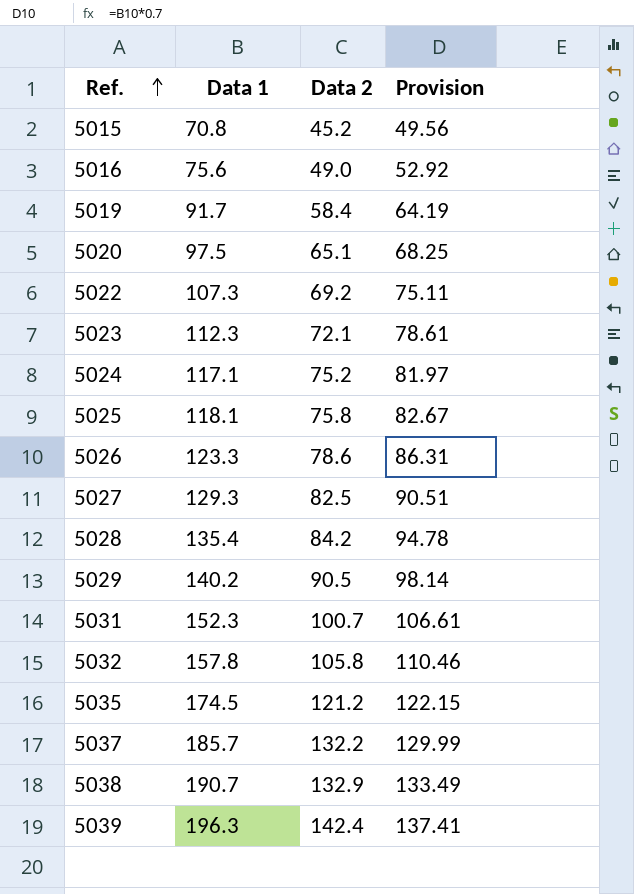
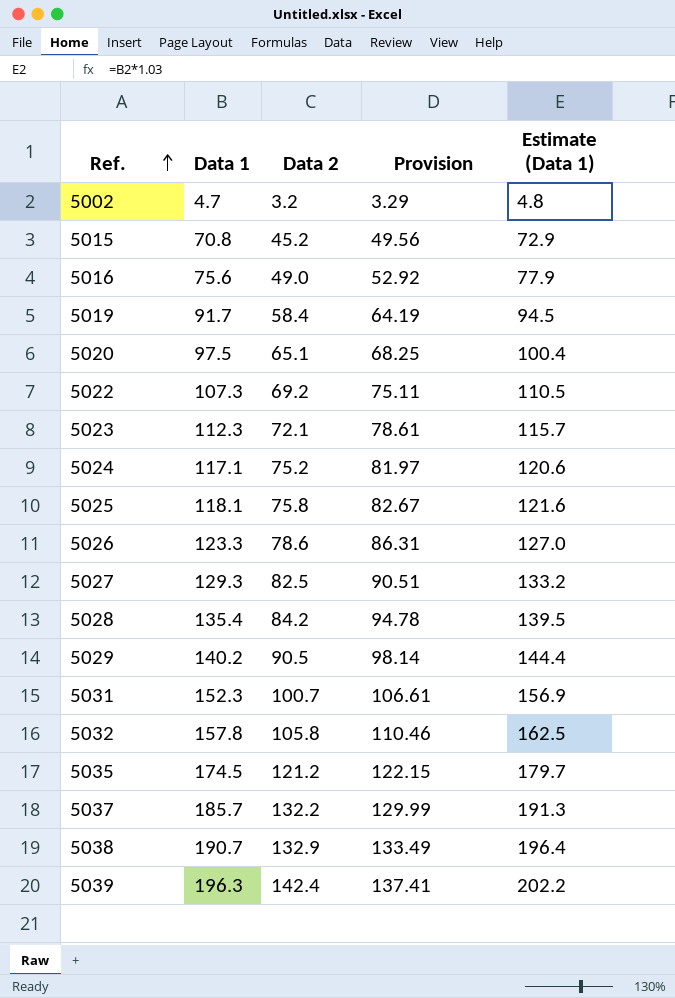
column Estimate (Data 1) | formula: none -> [Data 1] * 1.03
row 5002: none -> 4.7 | 3.2 | 3.29 | 4.8

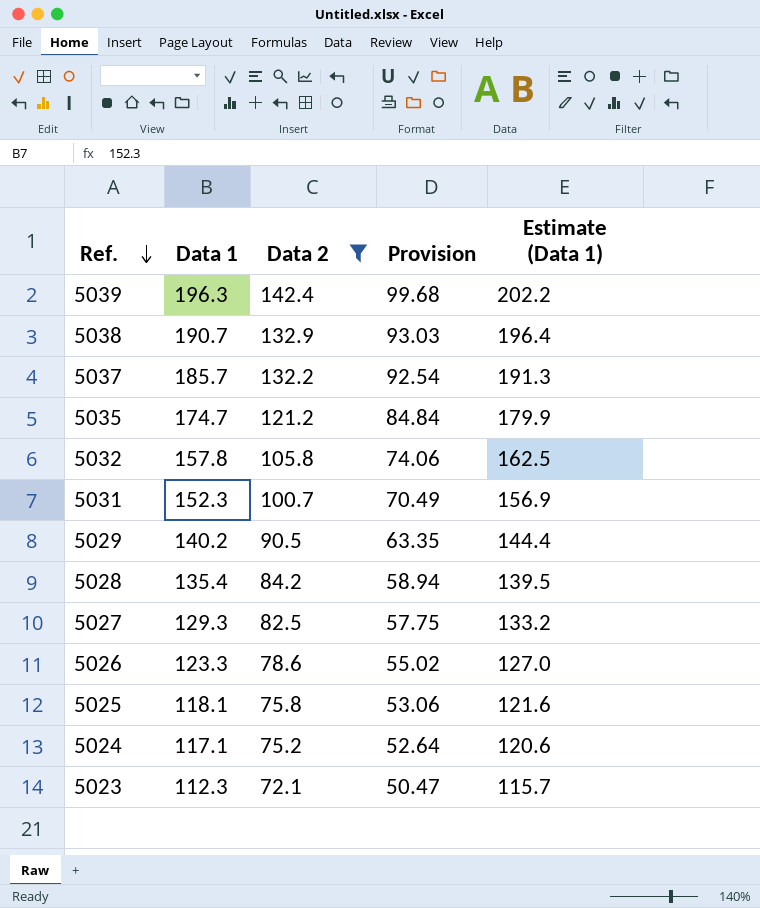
filter: none -> Data 2 >= 72.1
row order: Ref. ascending -> Ref. descending
column Provision | formula: [Data 1] * 0.7 -> [Data 2] * 0.7
5035 | Data 1: 174.5 -> 174.7
5035 | Estimate (Data 1): 179.7 -> 179.9

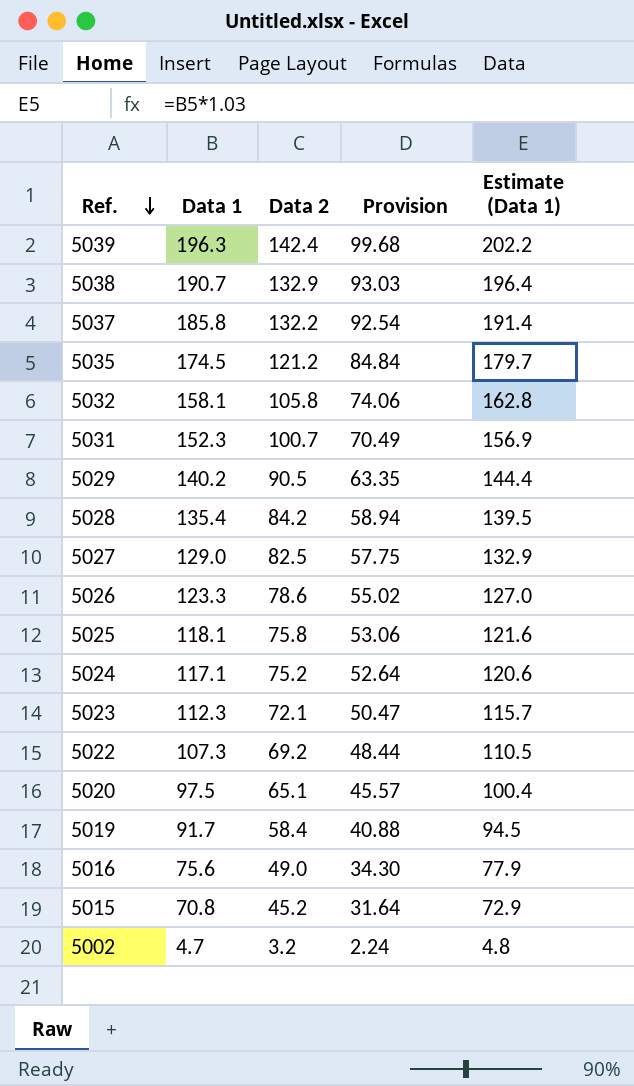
filter: Data 2 >= 72.1 -> none
5037 | Data 1: 185.7 -> 185.8
5037 | Estimate (Data 1): 191.3 -> 191.4
5035 | Data 1: 174.7 -> 174.5
5035 | Estimate (Data 1): 179.9 -> 179.7
5032 | Data 1: 157.8 -> 158.1
5032 | Estimate (Data 1): 162.5 -> 162.8
5027 | Data 1: 129.3 -> 129.0
5027 | Estimate (Data 1): 133.2 -> 132.9

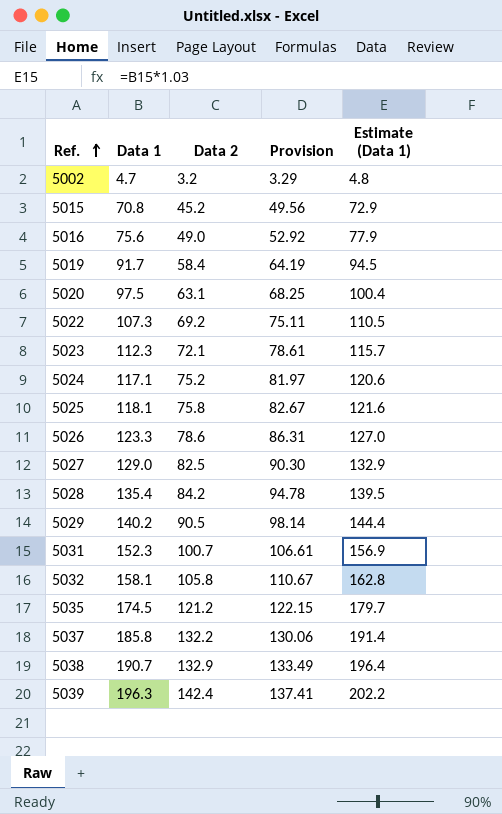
row order: Ref. descending -> Ref. ascending
column Provision | formula: [Data 2] * 0.7 -> [Data 1] * 0.7
5020 | Data 2: 65.1 -> 63.1

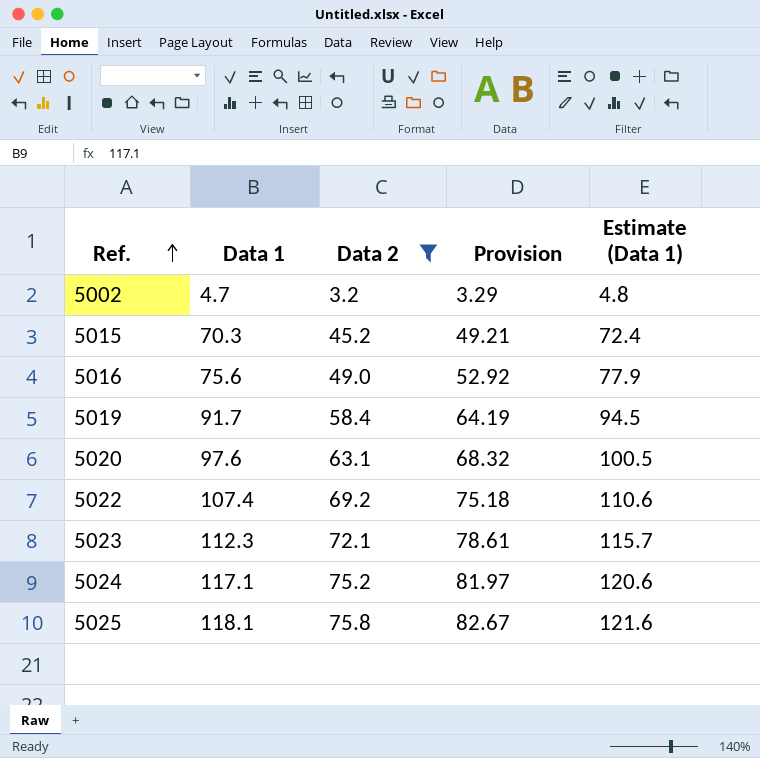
filter: none -> Data 2 <= 75.8
5015 | Data 1: 70.8 -> 70.3
5015 | Provision: 49.56 -> 49.21
5015 | Estimate (Data 1): 72.9 -> 72.4
5020 | Data 1: 97.5 -> 97.6
5020 | Provision: 68.25 -> 68.32
5020 | Estimate (Data 1): 100.4 -> 100.5
5022 | Data 1: 107.3 -> 107.4
5022 | Provision: 75.11 -> 75.18
5022 | Estimate (Data 1): 110.5 -> 110.6

